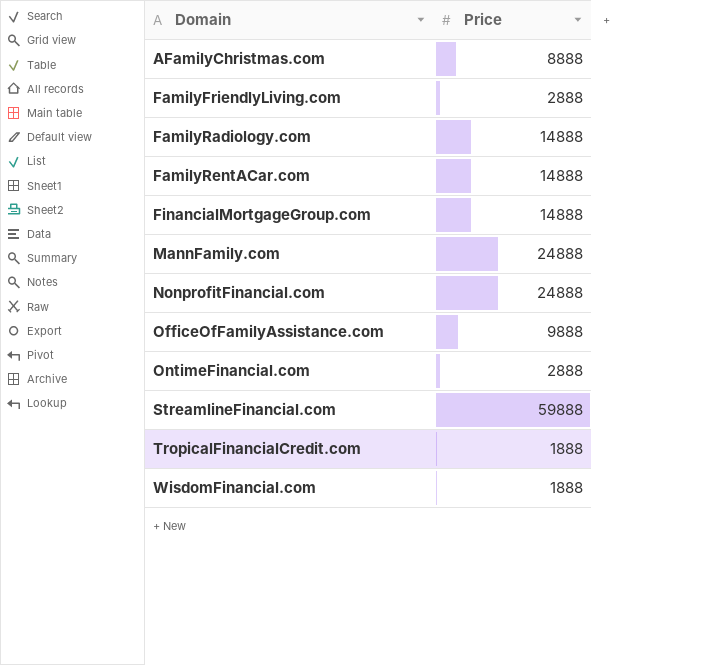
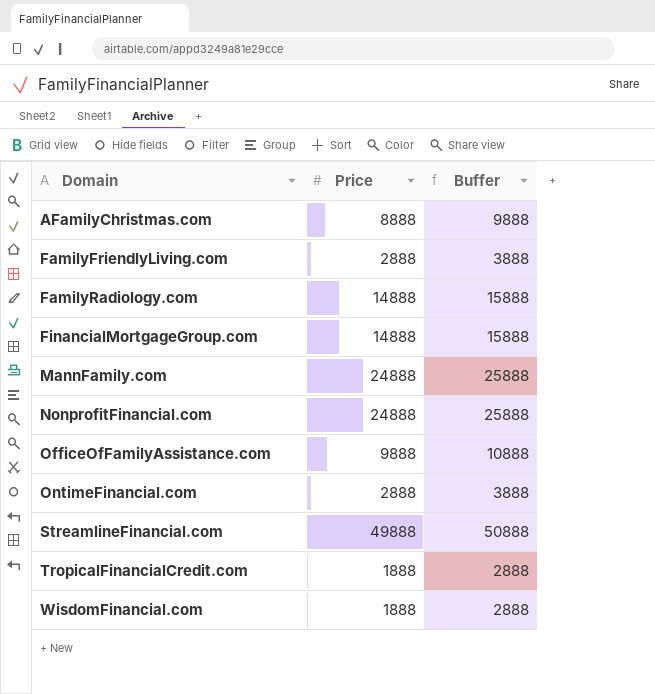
column Buffer | formula: none -> [Price] + 1000
row FamilyRentACar.com: 14888 -> none
StreamlineFinancial.com | Price: 59888 -> 49888

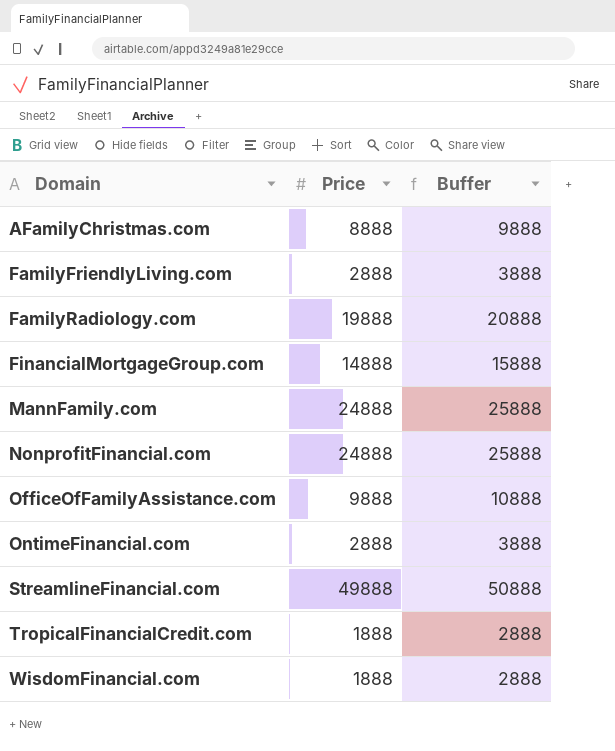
FamilyRadiology.com | Price: 14888 -> 19888
FamilyRadiology.com | Buffer: 15888 -> 20888

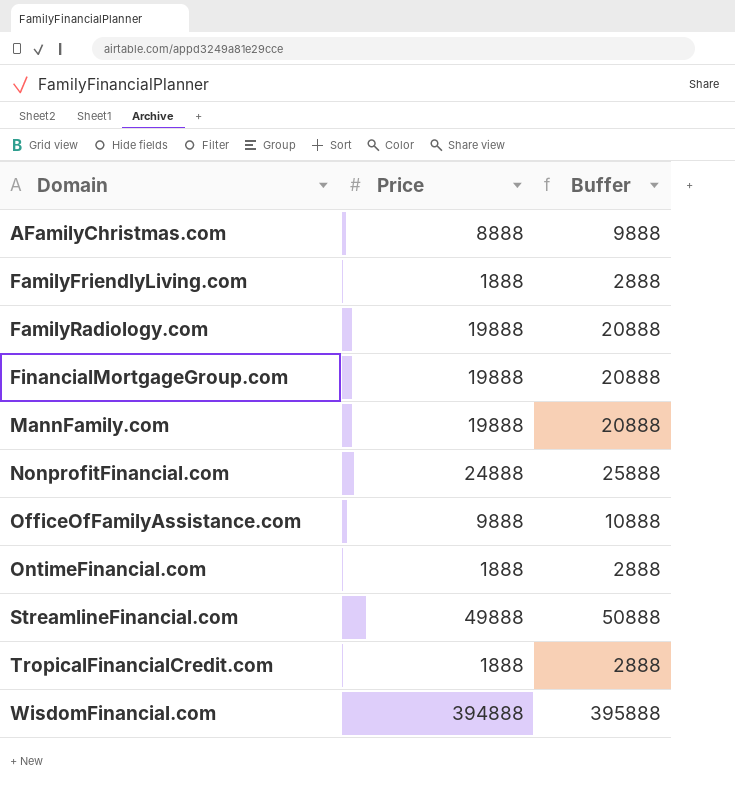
FamilyFriendlyLiving.com | Price: 2888 -> 1888
FamilyFriendlyLiving.com | Buffer: 3888 -> 2888
FinancialMortgageGroup.com | Price: 14888 -> 19888
FinancialMortgageGroup.com | Buffer: 15888 -> 20888
MannFamily.com | Price: 24888 -> 19888
MannFamily.com | Buffer: 25888 -> 20888
OntimeFinancial.com | Price: 2888 -> 1888
OntimeFinancial.com | Buffer: 3888 -> 2888
WisdomFinancial.com | Price: 1888 -> 394888
WisdomFinancial.com | Buffer: 2888 -> 395888

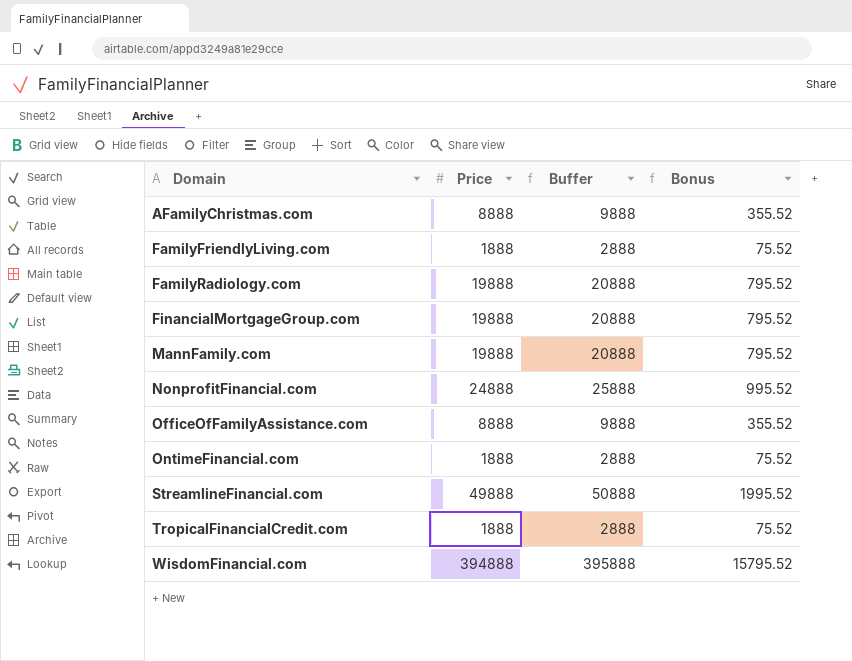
column Bonus | formula: none -> [Price] * 0.04
OfficeOfFamilyAssistance.com | Price: 9888 -> 8888
OfficeOfFamilyAssistance.com | Buffer: 10888 -> 9888

